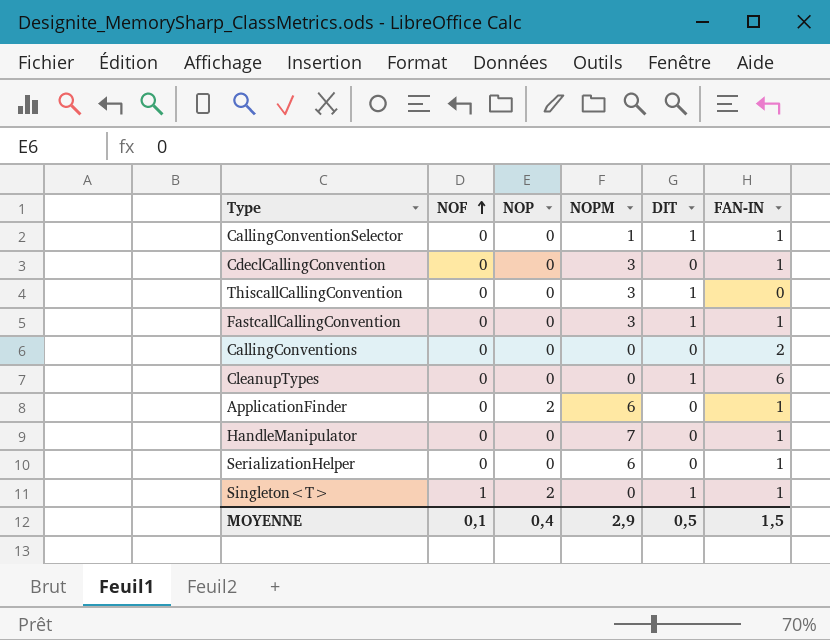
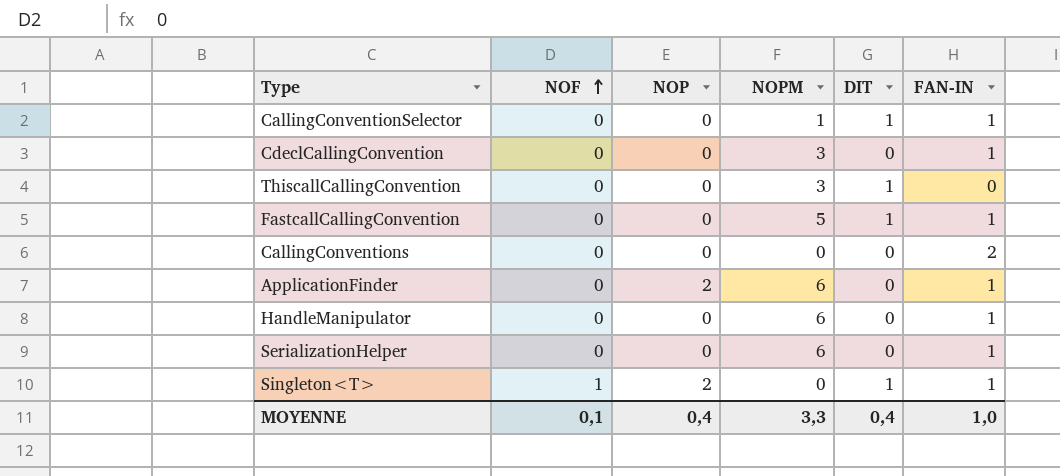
row CleanupTypes: 0 | 0 | 0 | 1 | 6 -> none
FastcallCallingConvention | NOPM: 3 -> 5
HandleManipulator | NOPM: 7 -> 6
MOYENNE | NOPM: 2,9 -> 3,3
MOYENNE | DIT: 0,5 -> 0,4
MOYENNE | FAN-IN: 1,5 -> 1,0

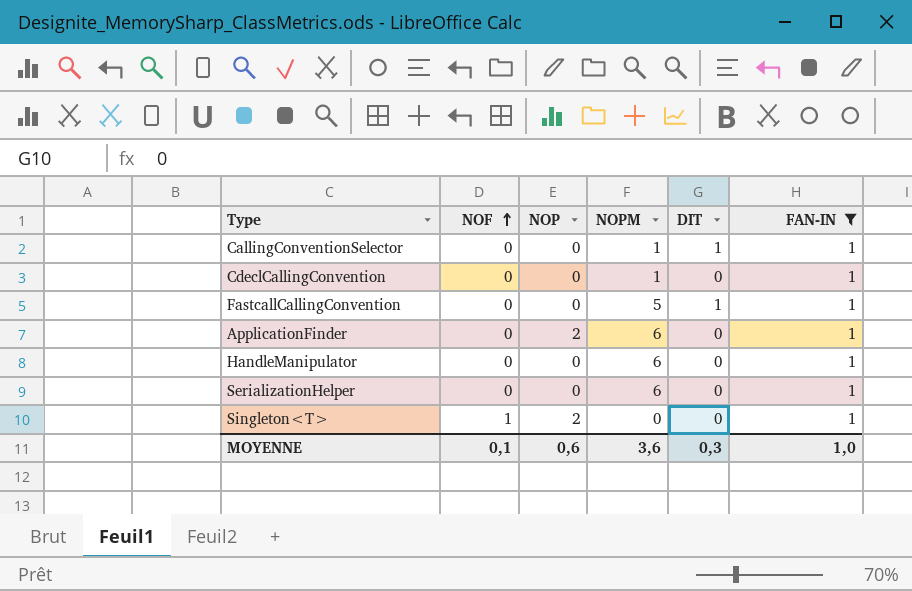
filter: none -> FAN-IN = 1
CdeclCallingConvention | NOPM: 3 -> 1
Singleton<T> | DIT: 1 -> 0
MOYENNE | NOP: 0,4 -> 0,6
MOYENNE | NOPM: 3,3 -> 3,6
MOYENNE | DIT: 0,4 -> 0,3

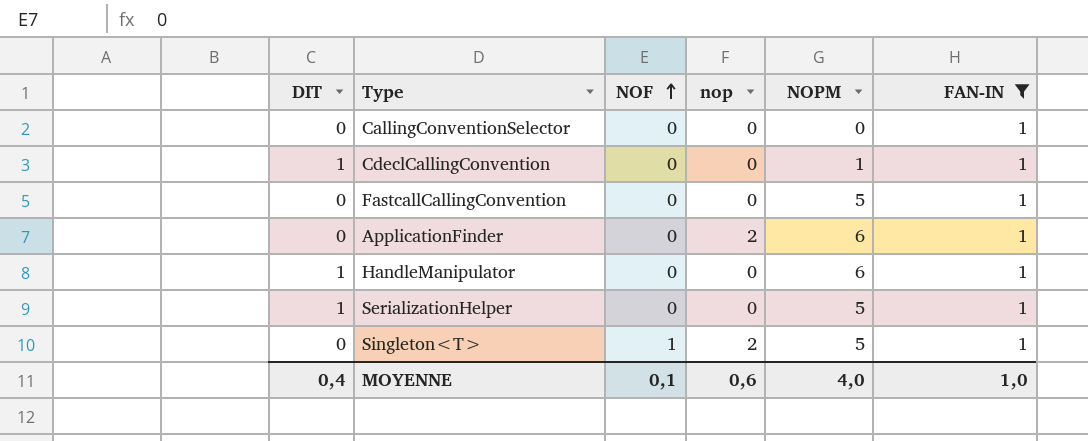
column DIT | position: 5 -> 1
column name: NOP -> nop
CallingConventionSelector | DIT: 1 -> 0
CallingConventionSelector | NOPM: 1 -> 0
CdeclCallingConvention | DIT: 0 -> 1
FastcallCallingConvention | DIT: 1 -> 0
HandleManipulator | DIT: 0 -> 1
SerializationHelper | DIT: 0 -> 1
SerializationHelper | NOPM: 6 -> 5
Singleton<T> | NOPM: 0 -> 5
MOYENNE | DIT: 0,3 -> 0,4
MOYENNE | NOPM: 3,6 -> 4,0

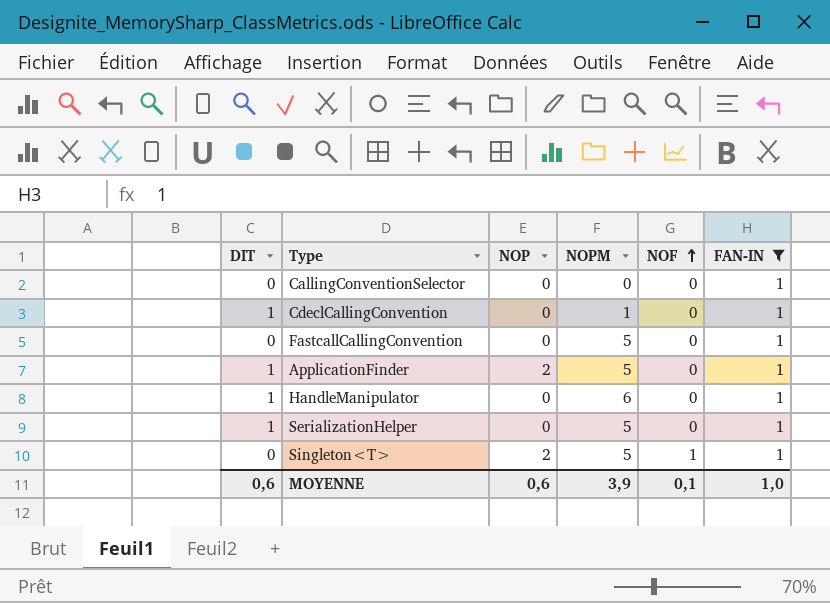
column name: nop -> NOP
column NOF | position: 3 -> 5
ApplicationFinder | DIT: 0 -> 1
ApplicationFinder | NOPM: 6 -> 5
MOYENNE | DIT: 0,4 -> 0,6
MOYENNE | NOPM: 4,0 -> 3,9

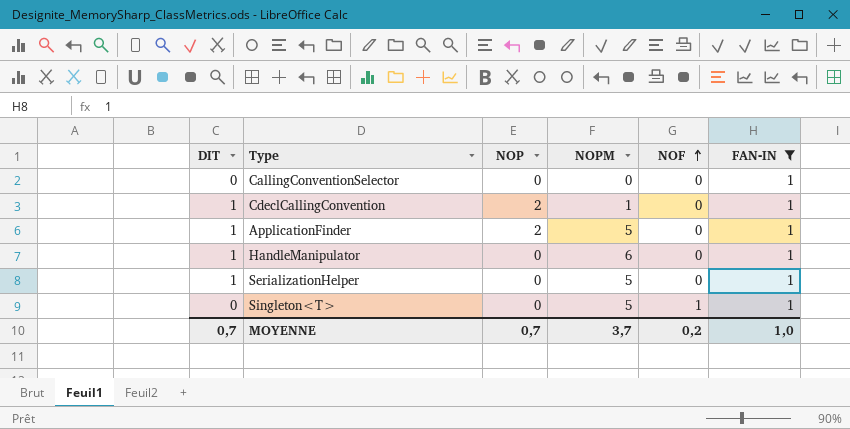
row FastcallCallingConvention: 0 | 0 | 5 | 0 | 1 -> none
CdeclCallingConvention | NOP: 0 -> 2
Singleton<T> | NOP: 2 -> 0
MOYENNE | DIT: 0,6 -> 0,7
MOYENNE | NOP: 0,6 -> 0,7
MOYENNE | NOPM: 3,9 -> 3,7
MOYENNE | NOF: 0,1 -> 0,2

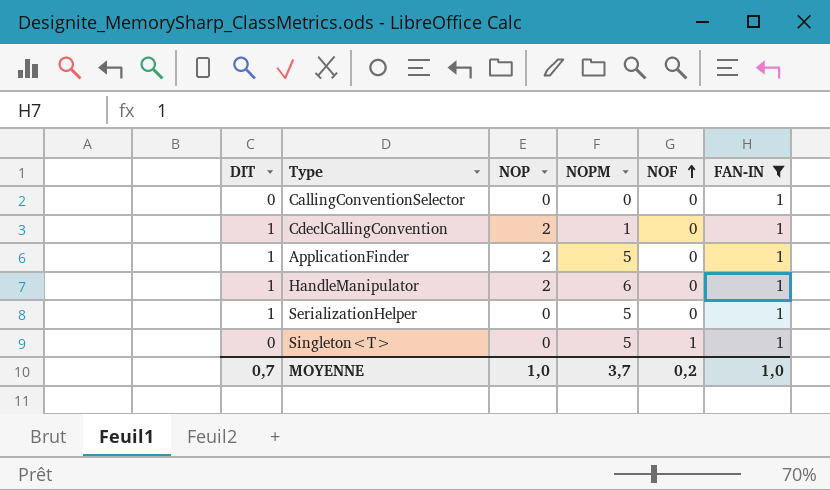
HandleManipulator | NOP: 0 -> 2
MOYENNE | NOP: 0,7 -> 1,0

